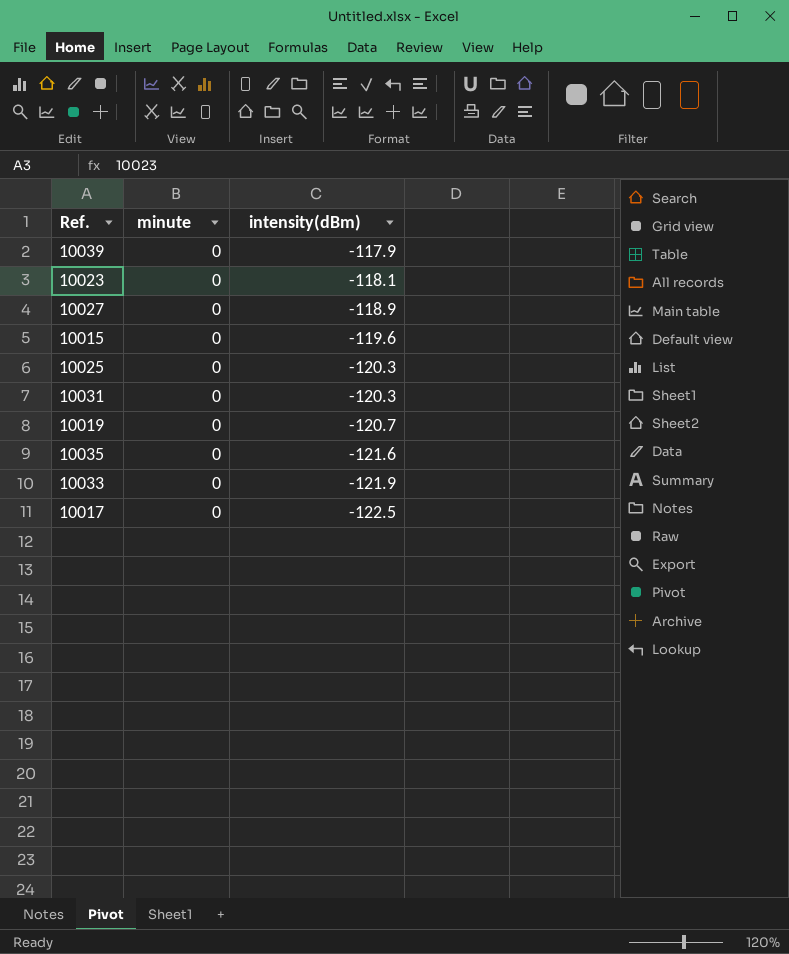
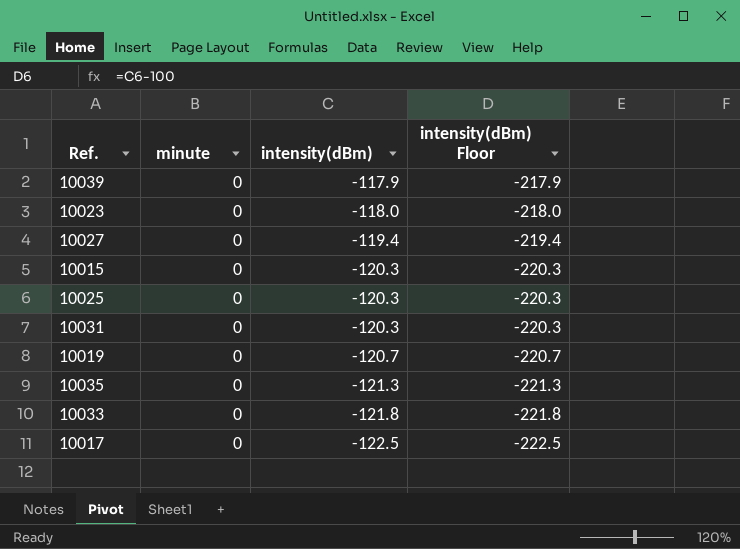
column intensity(dBm) Floor | formula: none -> [intensity(dBm)] - 100
10023 | intensity(dBm): -118.1 -> -118.0
10027 | intensity(dBm): -118.9 -> -119.4
10015 | intensity(dBm): -119.6 -> -120.3
10035 | intensity(dBm): -121.6 -> -121.3
10033 | intensity(dBm): -121.9 -> -121.8

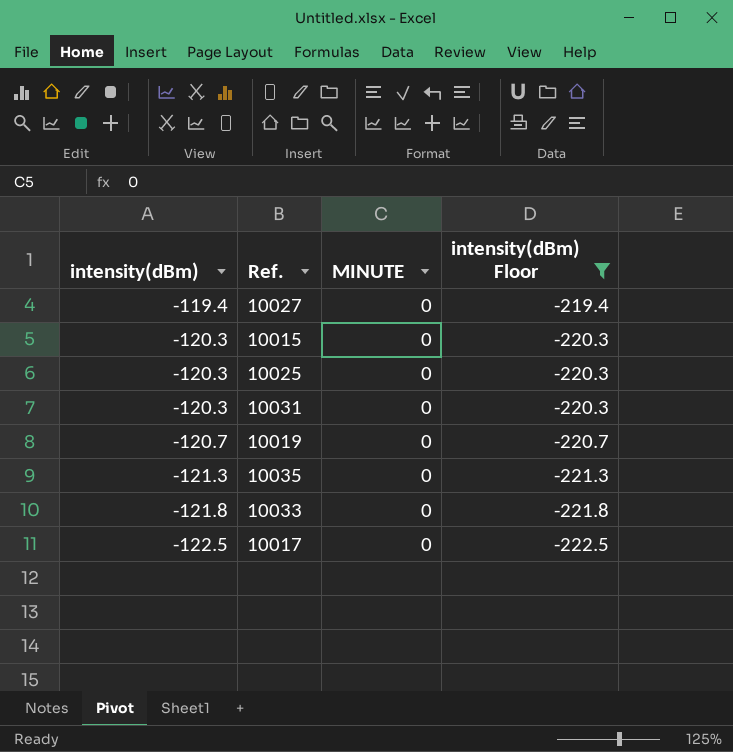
filter: none -> intensity(dBm) Floor <= -219.4
column intensity(dBm) | position: 3 -> 1
column name: minute -> MINUTE

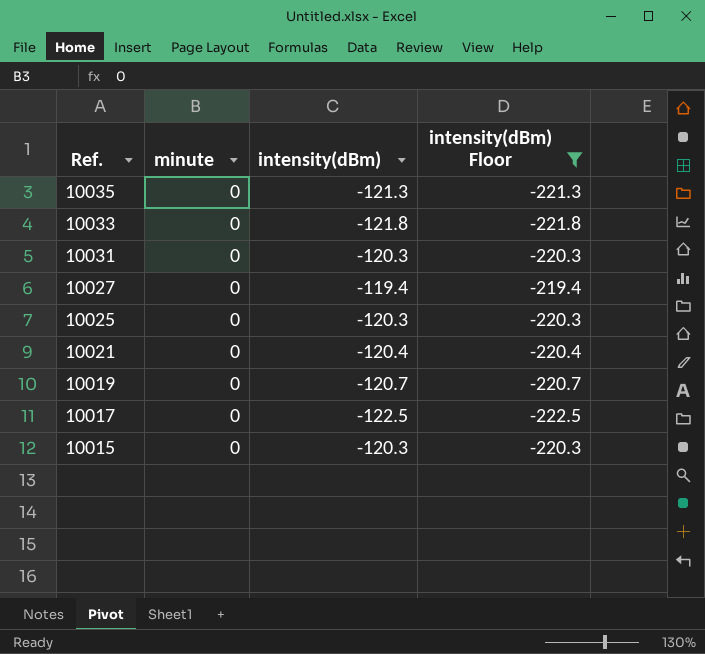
row order: intensity(dBm) descending -> Ref. descending
column name: MINUTE -> minute
column intensity(dBm) | position: 1 -> 3
row 10021: none -> 0 | -120.4 | -220.4

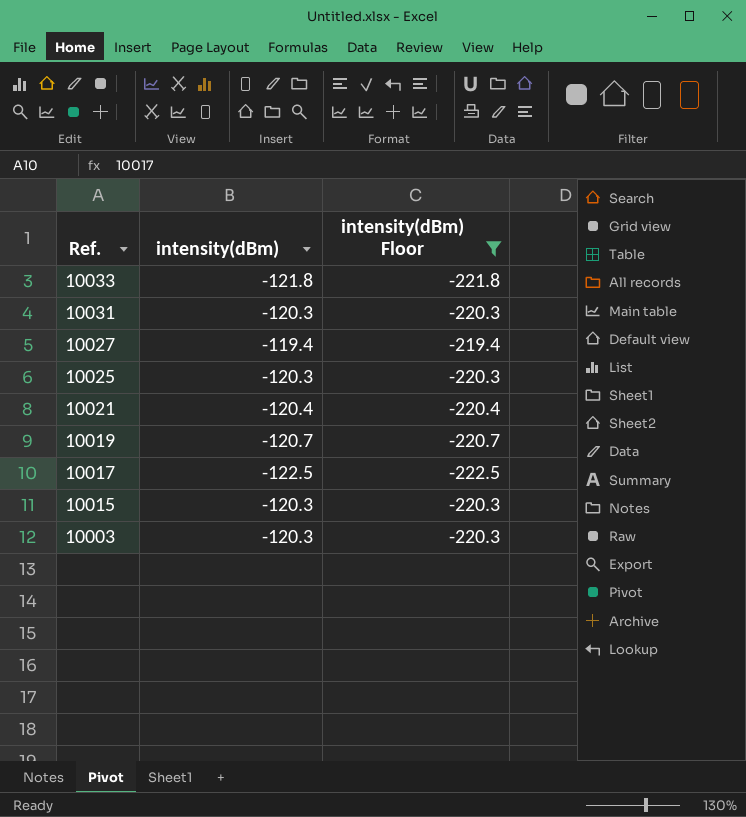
column minute | position: 2 -> none
row 10035: 0 | -121.3 | -221.3 -> none
row 10003: none -> -120.3 | -220.3

